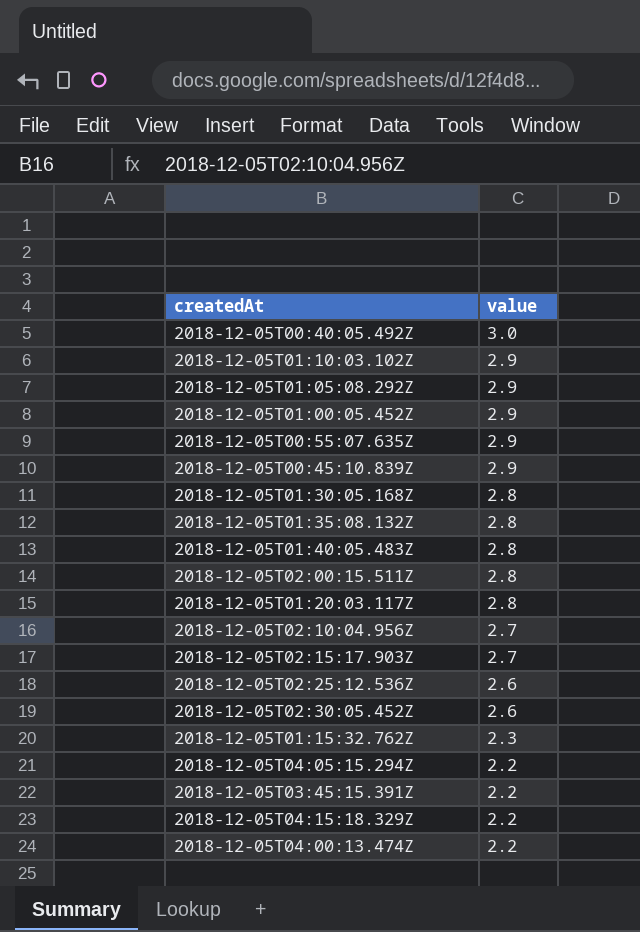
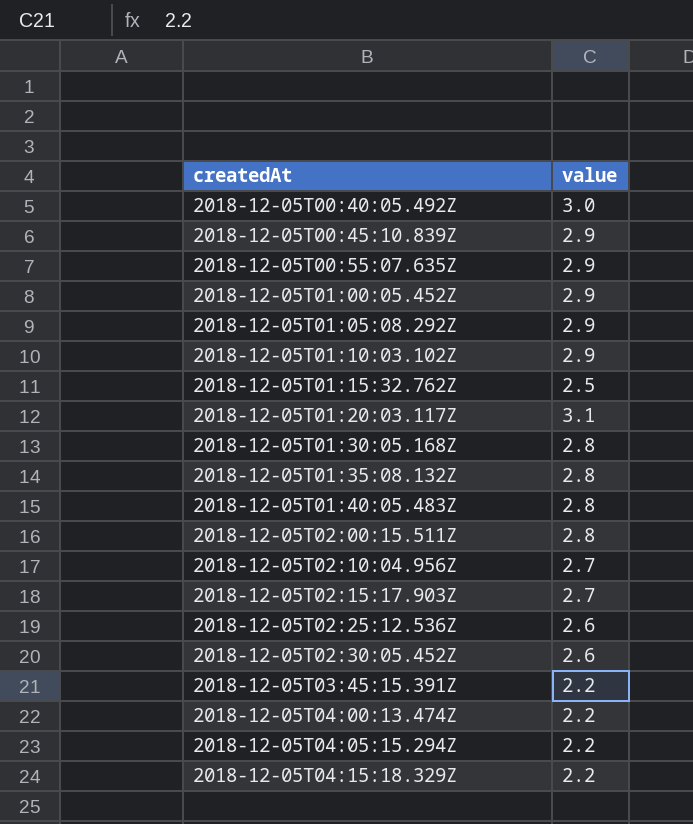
row order: value descending -> createdAt ascending
2018-12-05T01:15:32.762Z | value: 2.3 -> 2.5
2018-12-05T01:20:03.117Z | value: 2.8 -> 3.1

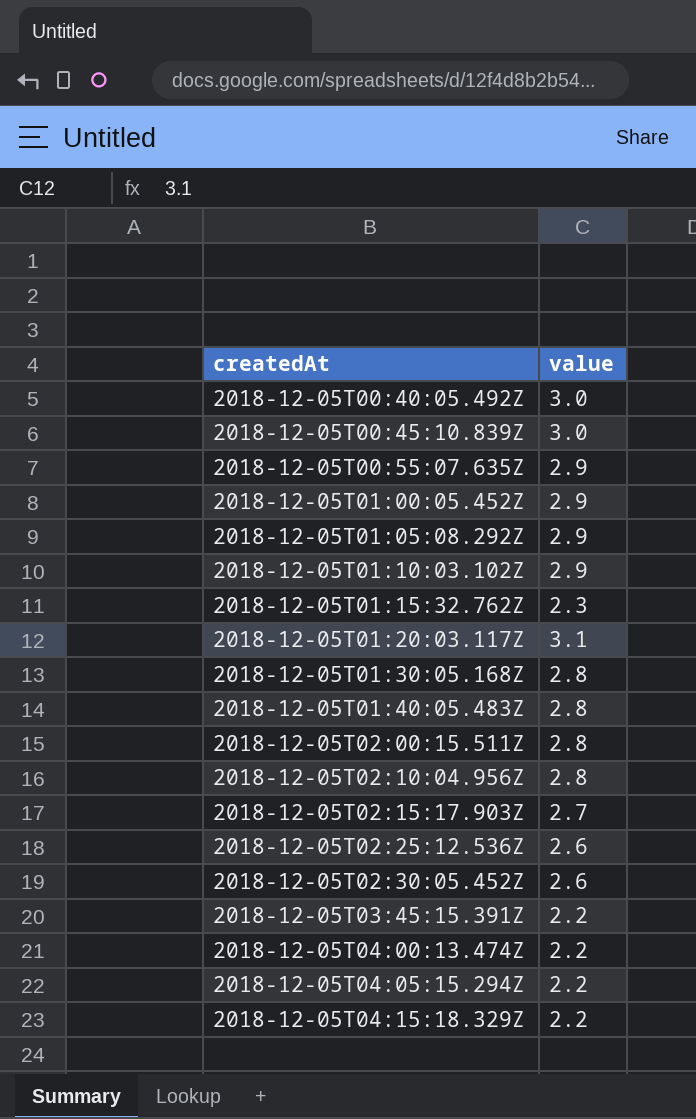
row 2018-12-05T01:35:08.132Z: 2.8 -> none
2018-12-05T00:45:10.839Z | value: 2.9 -> 3.0
2018-12-05T01:15:32.762Z | value: 2.5 -> 2.3
2018-12-05T02:10:04.956Z | value: 2.7 -> 2.8

